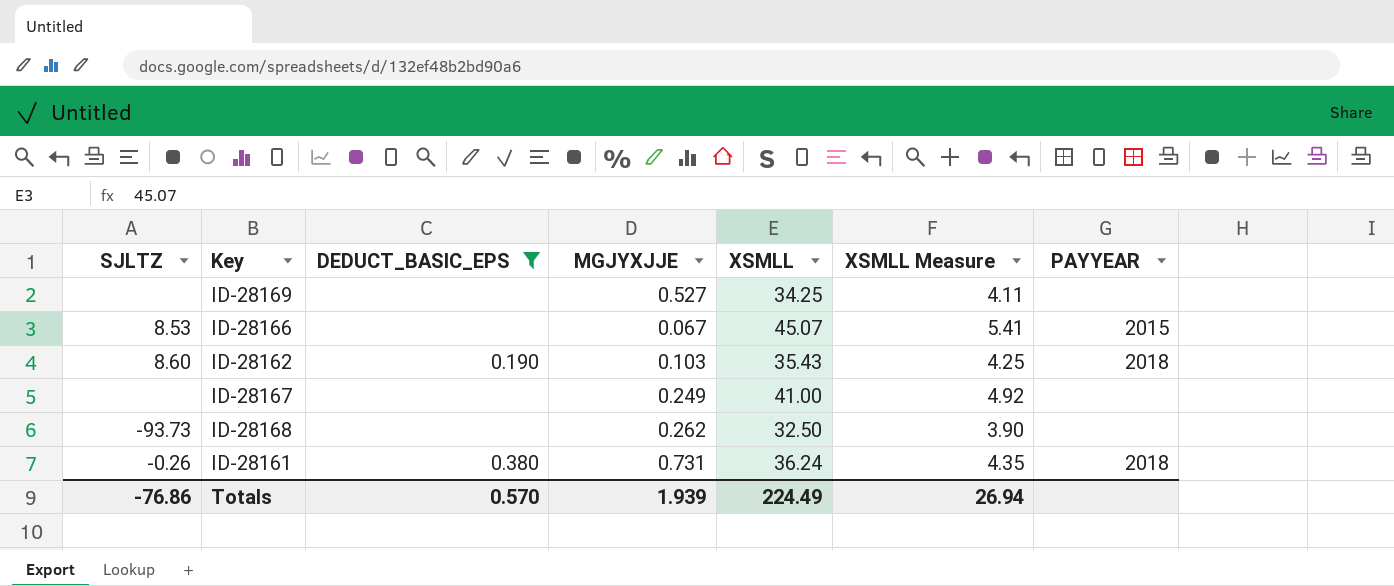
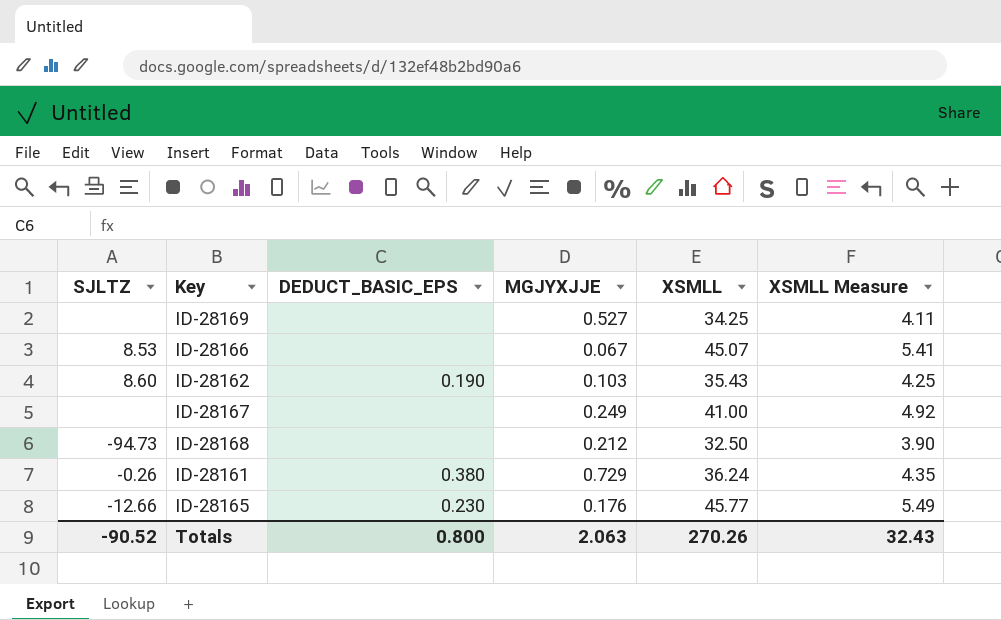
filter: DEDUCT_BASIC_EPS != 0.230 -> none
column PAYYEAR | position: 7 -> none
ID-28168 | SJLTZ: -93.73 -> -94.73
ID-28168 | MGJYXJJE: 0.262 -> 0.212
ID-28161 | MGJYXJJE: 0.731 -> 0.729
Totals | SJLTZ: -76.86 -> -90.52
Totals | DEDUCT_BASIC_EPS: 0.570 -> 0.800
Totals | MGJYXJJE: 1.939 -> 2.063
Totals | XSMLL: 224.49 -> 270.26
Totals | XSMLL Measure: 26.94 -> 32.43

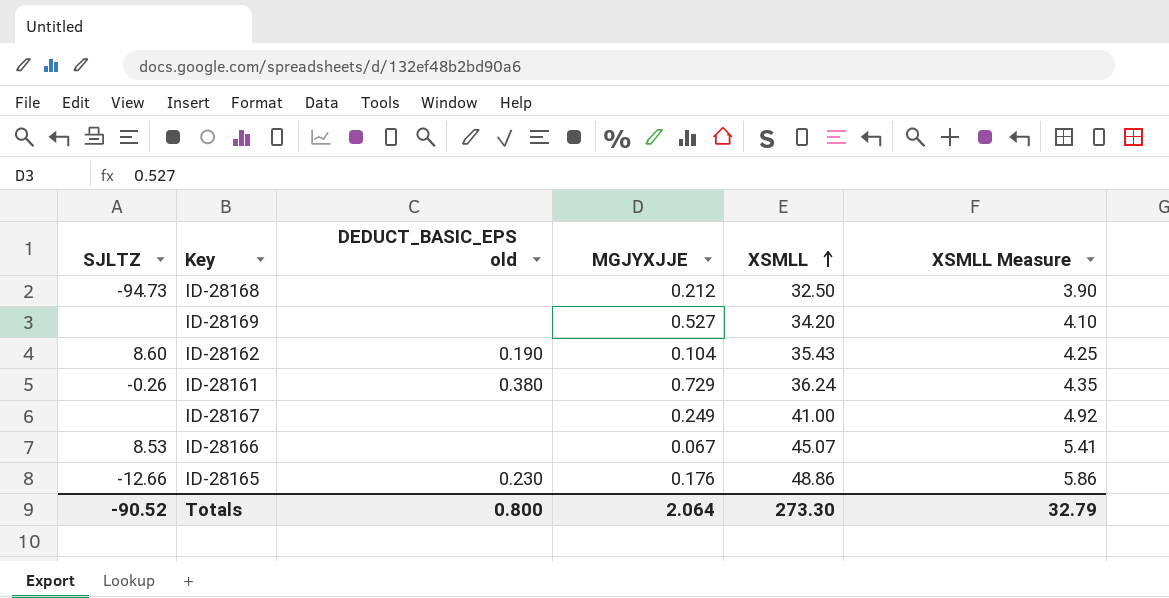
row order: none -> XSMLL ascending
column name: DEDUCT_BASIC_EPS -> DEDUCT_BASIC_EPS old
ID-28169 | XSMLL: 34.25 -> 34.20
ID-28169 | XSMLL Measure: 4.11 -> 4.10
ID-28162 | MGJYXJJE: 0.103 -> 0.104
ID-28165 | XSMLL: 45.77 -> 48.86
ID-28165 | XSMLL Measure: 5.49 -> 5.86
Totals | MGJYXJJE: 2.063 -> 2.064
Totals | XSMLL: 270.26 -> 273.30
Totals | XSMLL Measure: 32.43 -> 32.79

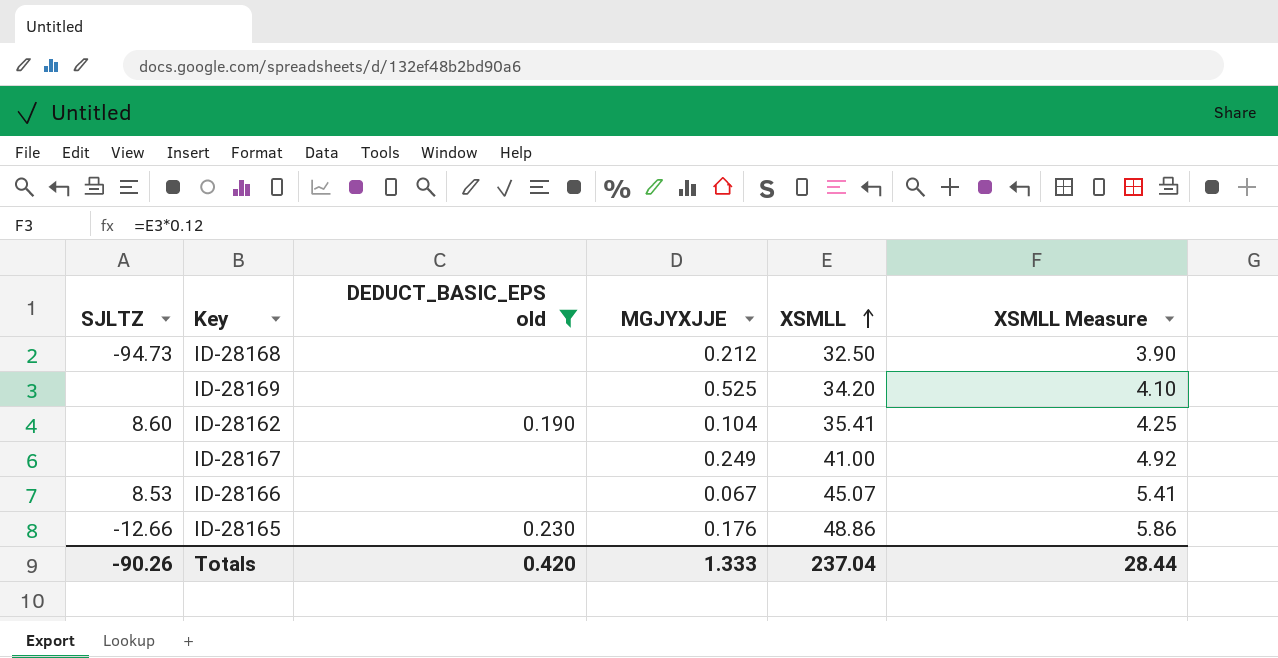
filter: none -> DEDUCT_BASIC_EPS old != 0.380
ID-28169 | MGJYXJJE: 0.527 -> 0.525
ID-28162 | XSMLL: 35.43 -> 35.41
Totals | SJLTZ: -90.52 -> -90.26
Totals | DEDUCT_BASIC_EPS old: 0.800 -> 0.420
Totals | MGJYXJJE: 2.064 -> 1.333
Totals | XSMLL: 273.30 -> 237.04
Totals | XSMLL Measure: 32.79 -> 28.44

